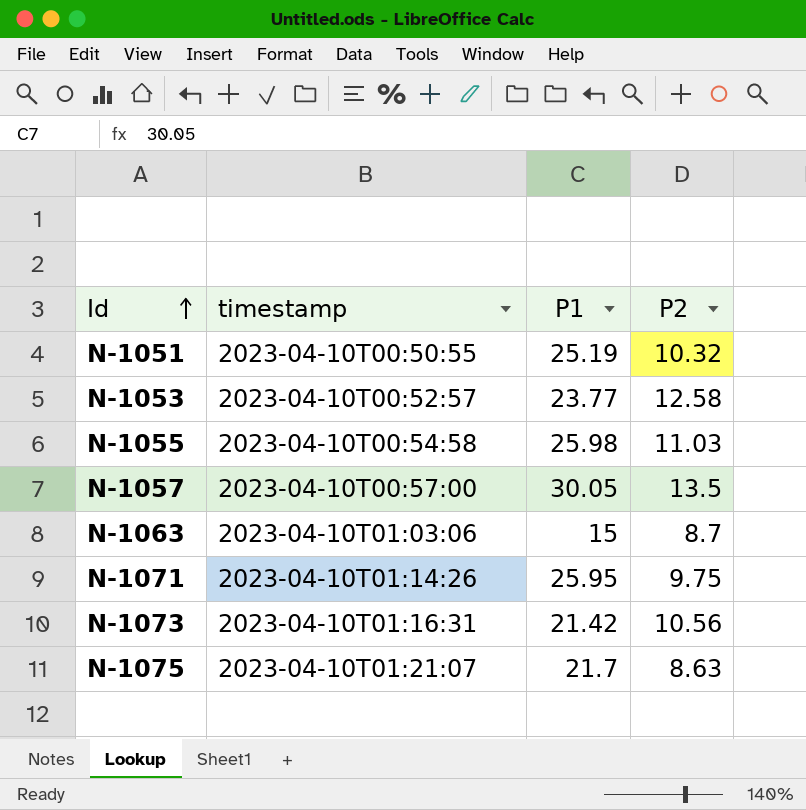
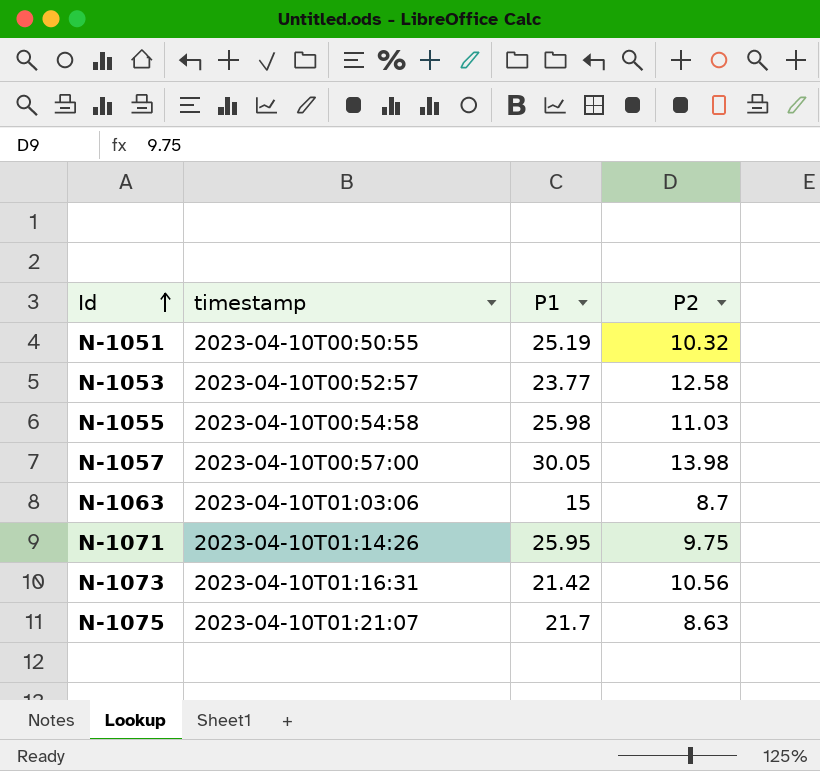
N-1057 | P2: 13.5 -> 13.98

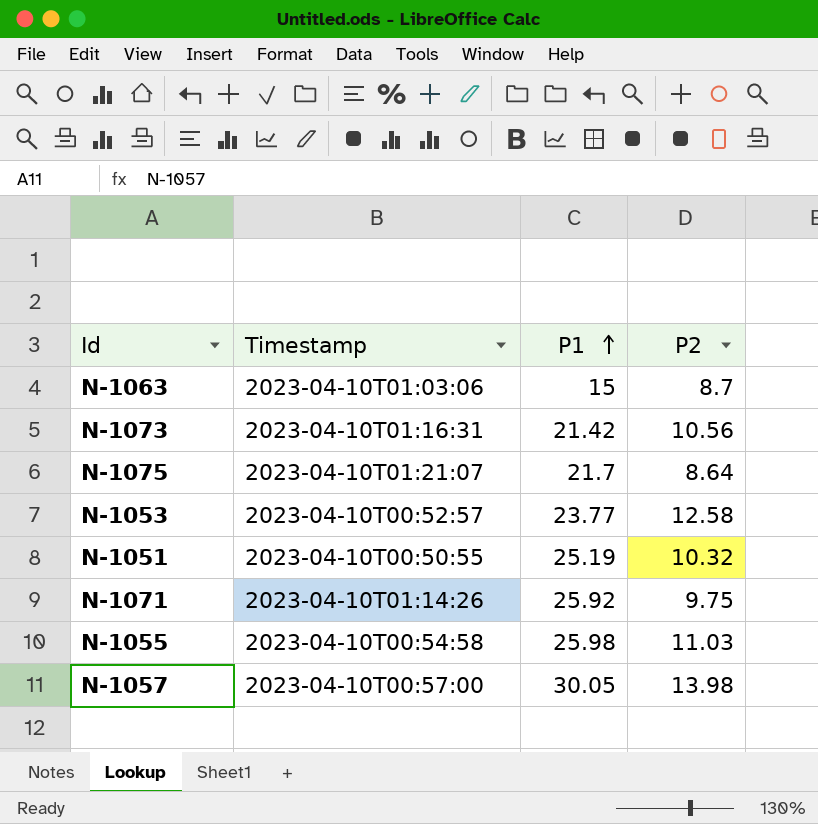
row order: Id ascending -> P1 ascending
column name: timestamp -> Timestamp
N-1075 | P2: 8.63 -> 8.64
N-1071 | P1: 25.95 -> 25.92

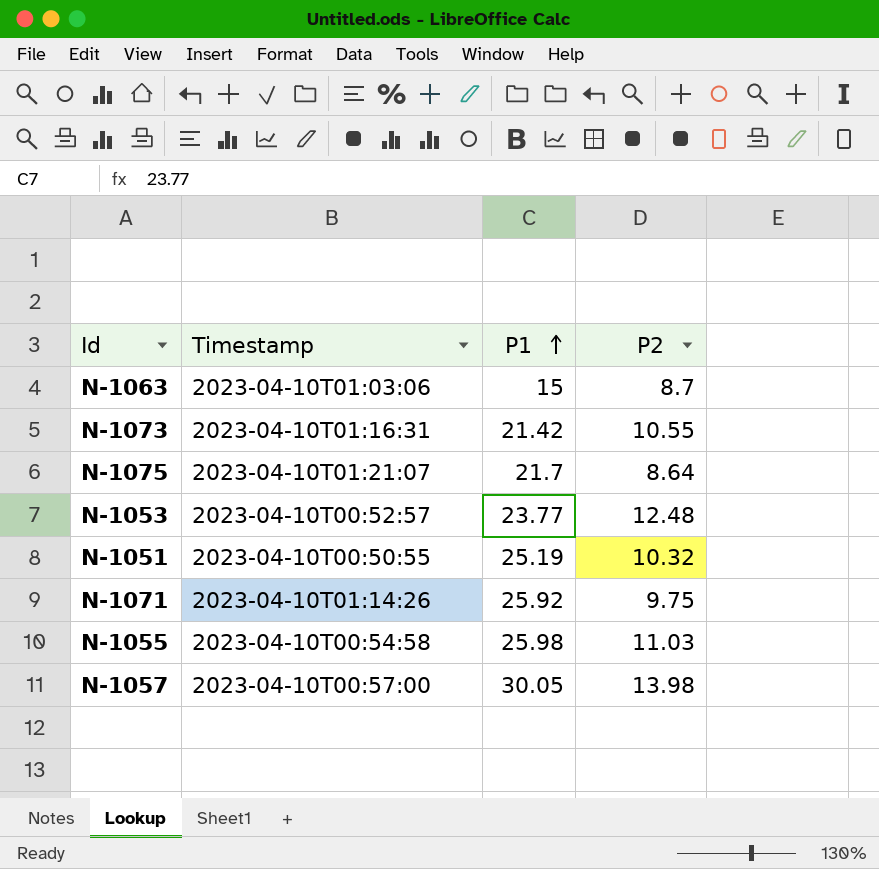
N-1073 | P2: 10.56 -> 10.55
N-1053 | P2: 12.58 -> 12.48

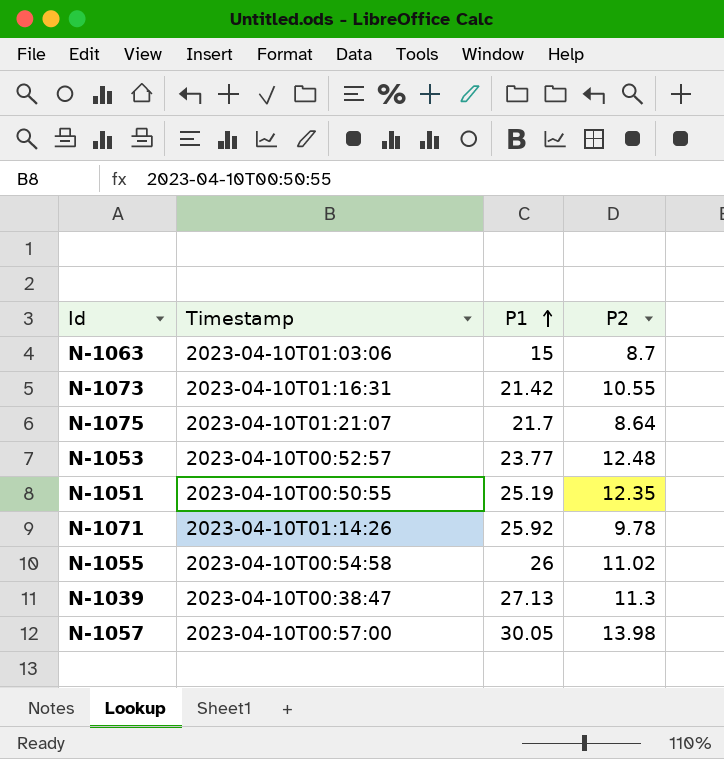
N-1051 | P2: 10.32 -> 12.35
N-1071 | P2: 9.75 -> 9.78
N-1055 | P1: 25.98 -> 26
N-1055 | P2: 11.03 -> 11.02
row N-1039: none -> 2023-04-10T00:38:47 | 27.13 | 11.3

